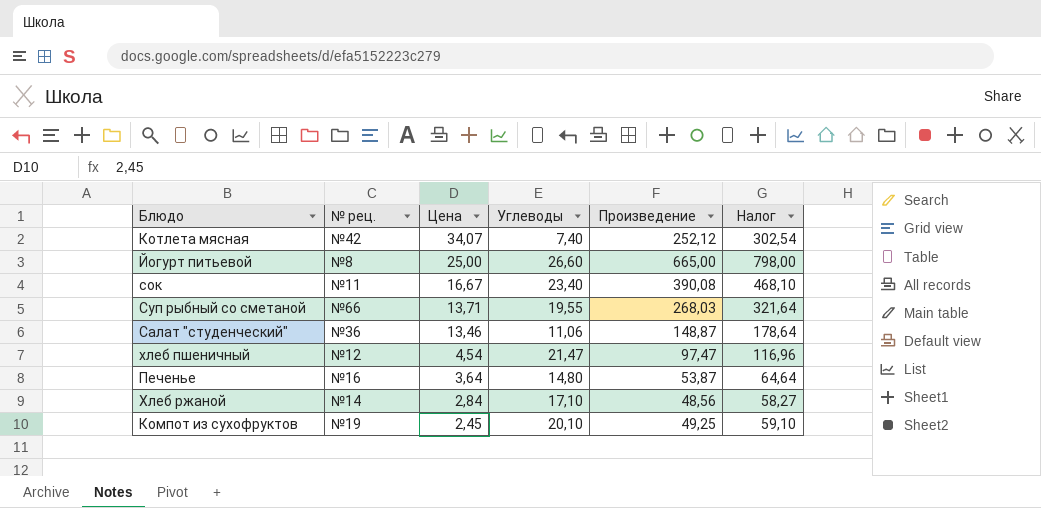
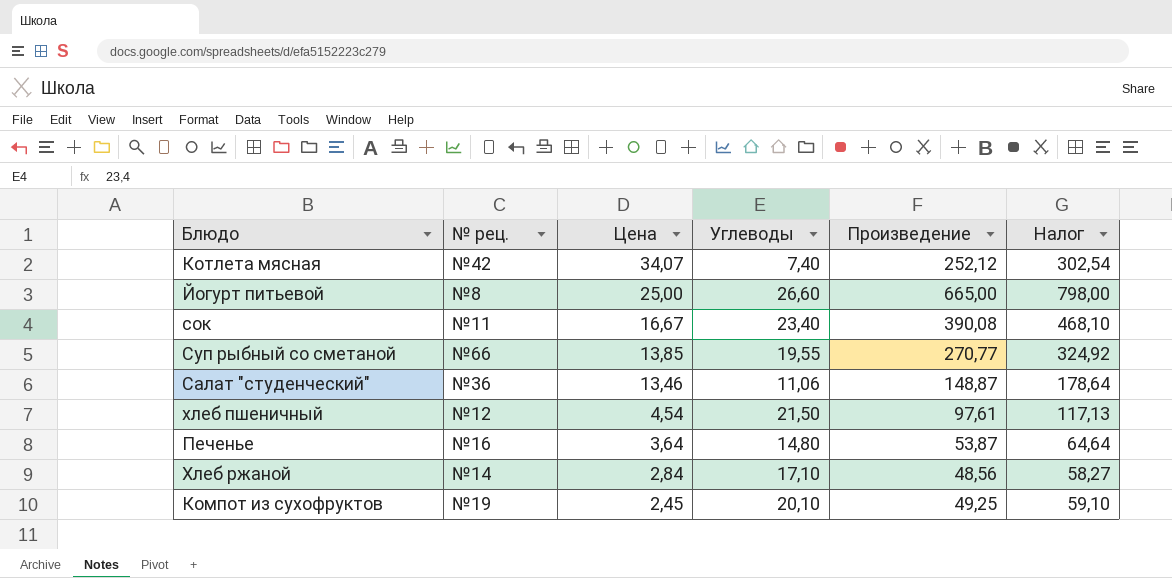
Суп рыбный со сметаной | Цена: 13,71 -> 13,85
Суп рыбный со сметаной | Произведение: 268,03 -> 270,77
Суп рыбный со сметаной | Налог: 321,64 -> 324,92
хлеб пшеничный | Углеводы: 21,47 -> 21,50
хлеб пшеничный | Произведение: 97,47 -> 97,61
хлеб пшеничный | Налог: 116,96 -> 117,13

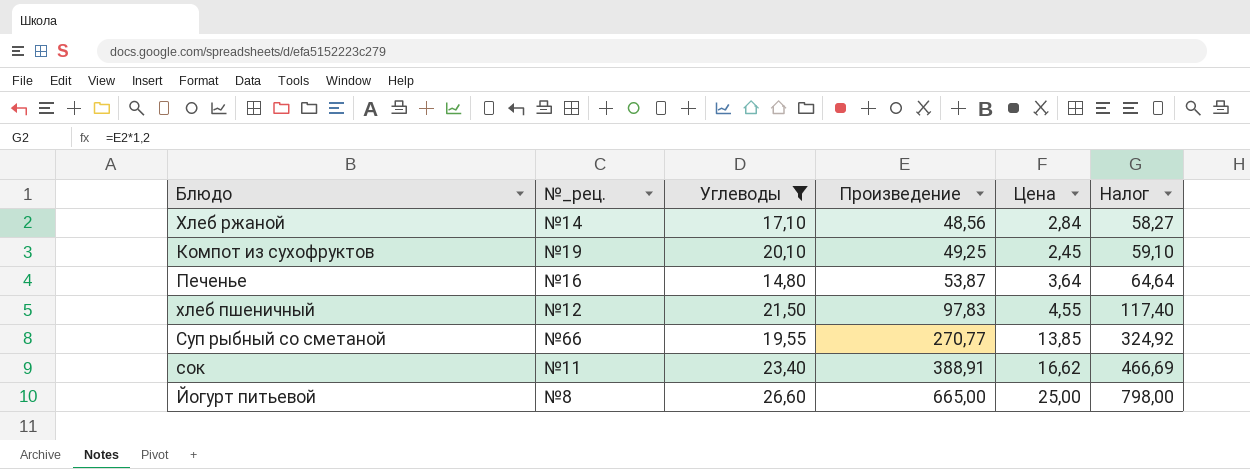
filter: none -> Углеводы >= 14,80
row order: Цена descending -> Произведение ascending
column name: № рец. -> №_рец.
column Цена | position: 3 -> 5
хлеб пшеничный | Произведение: 97,61 -> 97,83
хлеб пшеничный | Цена: 4,54 -> 4,55
хлеб пшеничный | Налог: 117,13 -> 117,40
сок | Произведение: 390,08 -> 388,91
сок | Цена: 16,67 -> 16,62
сок | Налог: 468,10 -> 466,69

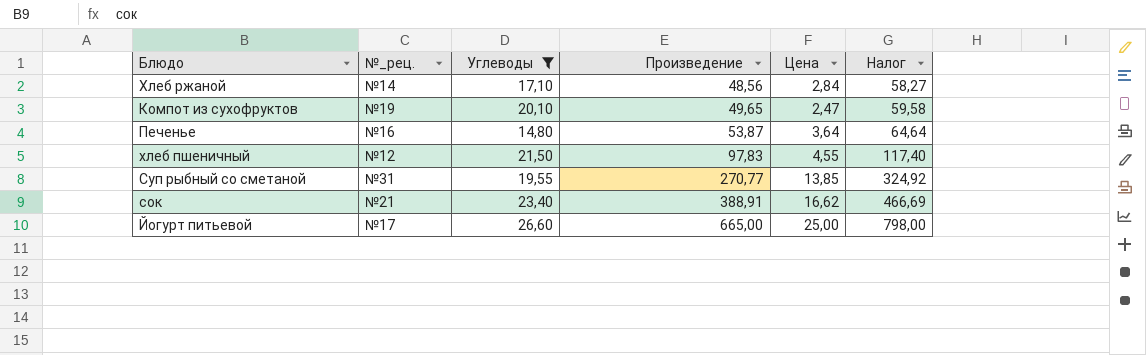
Компот из сухофруктов | Произведение: 49,25 -> 49,65
Компот из сухофруктов | Цена: 2,45 -> 2,47
Компот из сухофруктов | Налог: 59,10 -> 59,58
Суп рыбный со сметаной | №_рец.: №66 -> №31
сок | №_рец.: №11 -> №21
Йогурт питьевой | №_рец.: №8 -> №17

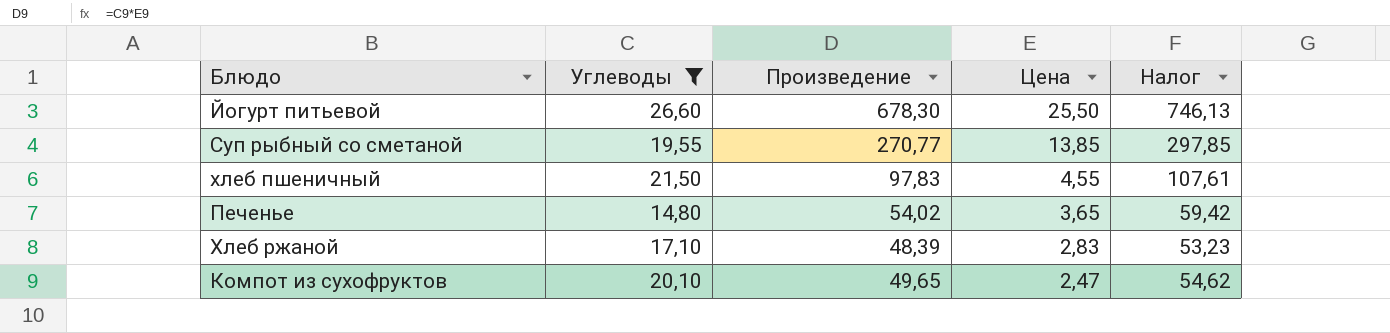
row order: Произведение ascending -> Цена descending
column №_рец. | position: 2 -> none
column Налог | formula: [Произведение] * 1,2 -> [Произведение] * 1,1
row сок: №21 | 23,40 | 388,91 | 16,62 | 466,69 -> none
Йогурт питьевой | Произведение: 665,00 -> 678,30
Йогурт питьевой | Цена: 25,00 -> 25,50
Печенье | Произведение: 53,87 -> 54,02
Печенье | Цена: 3,64 -> 3,65
Хлеб ржаной | Произведение: 48,56 -> 48,39
Хлеб ржаной | Цена: 2,84 -> 2,83

